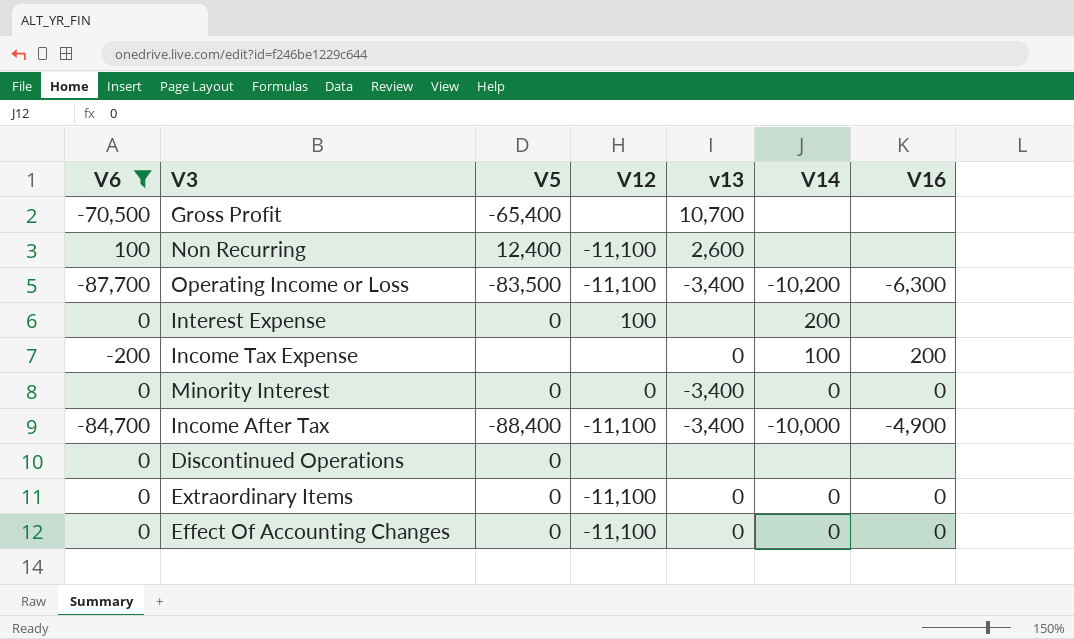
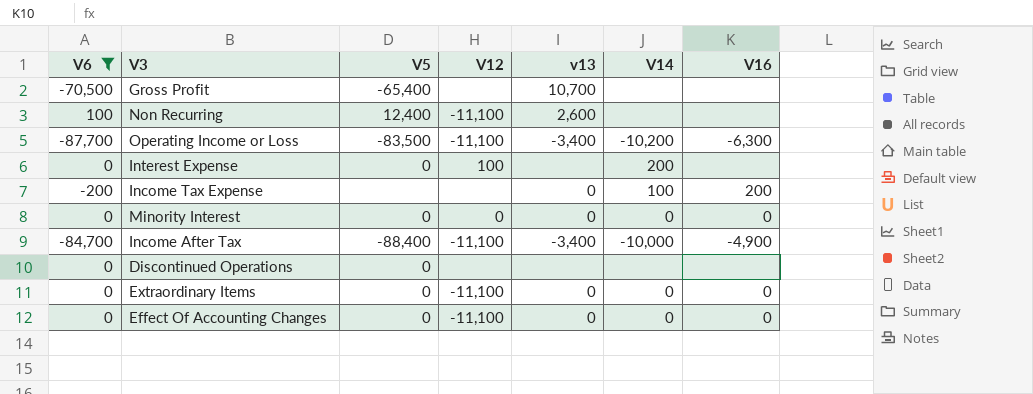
Minority Interest | v13: -3,400 -> 0

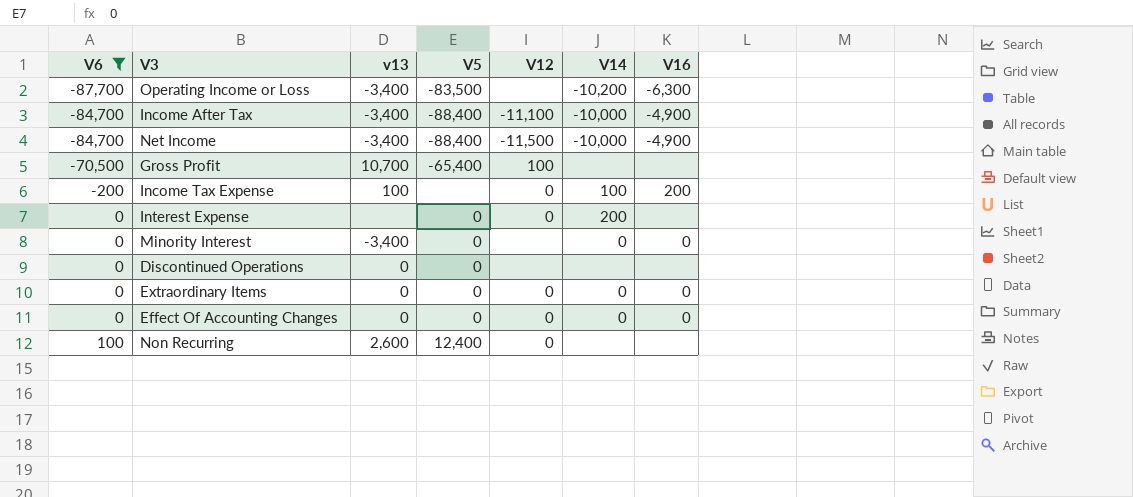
row order: none -> V6 ascending
column v13 | position: 5 -> 3
Operating Income or Loss | V12: -11,100 -> none
row Net Income: none -> -84,700 | -3,400 | -88,400 | -11,500 | -10,000 | -4,900
Gross Profit | V12: none -> 100
Income Tax Expense | v13: 0 -> 100
Income Tax Expense | V12: none -> 0
Interest Expense | V12: 100 -> 0
Minority Interest | v13: 0 -> -3,400
Minority Interest | V12: 0 -> none
Discontinued Operations | v13: none -> 0
Extraordinary Items | V12: -11,100 -> 0
Effect Of Accounting Changes | V12: -11,100 -> 0
Non Recurring | V12: -11,100 -> 0

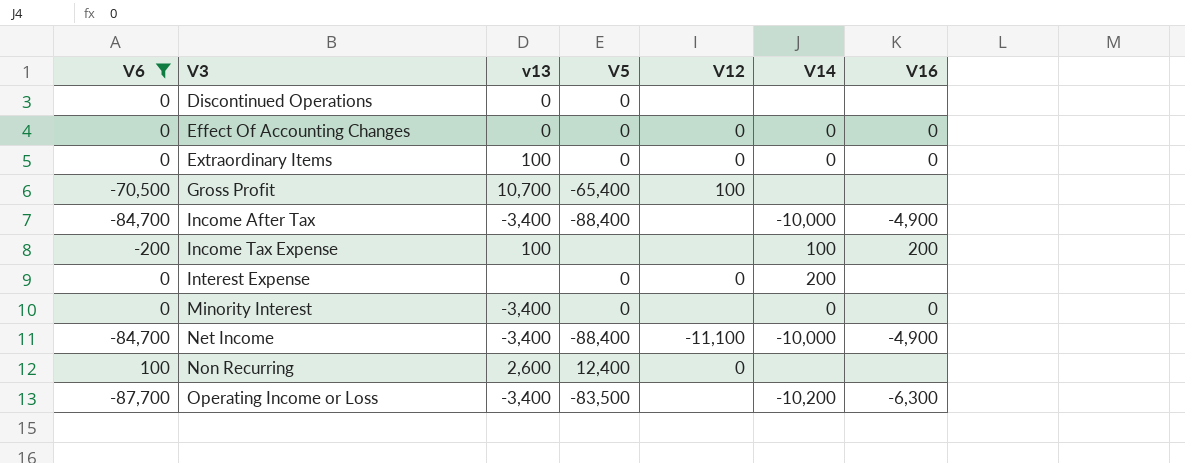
row order: V6 ascending -> V3 ascending
Extraordinary Items | v13: 0 -> 100
Income After Tax | V12: -11,100 -> none
Income Tax Expense | V12: 0 -> none
Net Income | V12: -11,500 -> -11,100

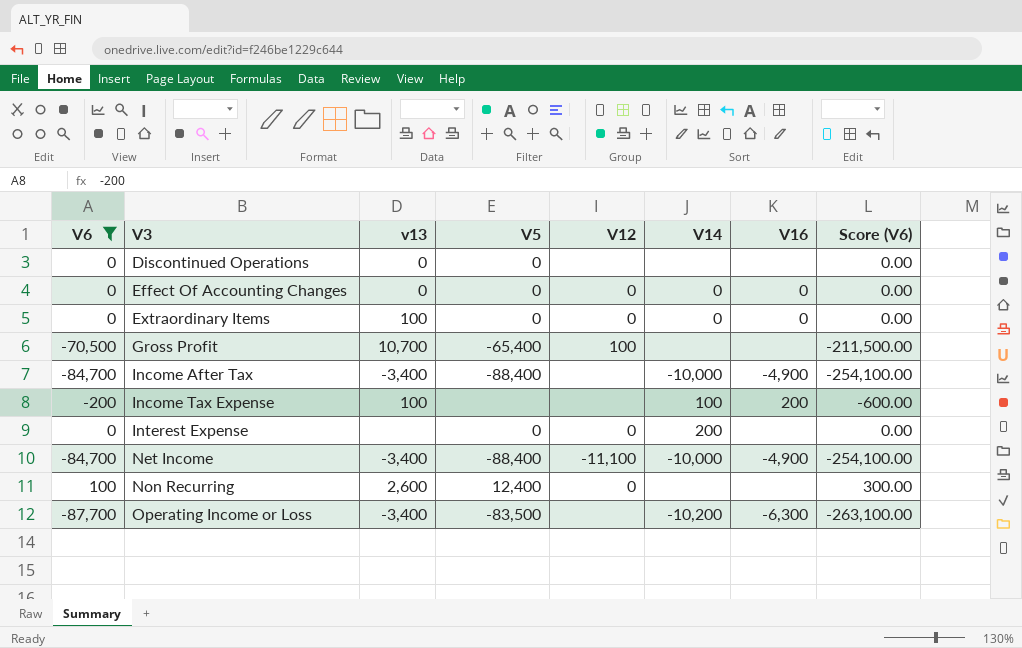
column Score (V6) | formula: none -> [V6] * 3
row Minority Interest: 0 | -3,400 | 0 | none | 0 | 0 -> none

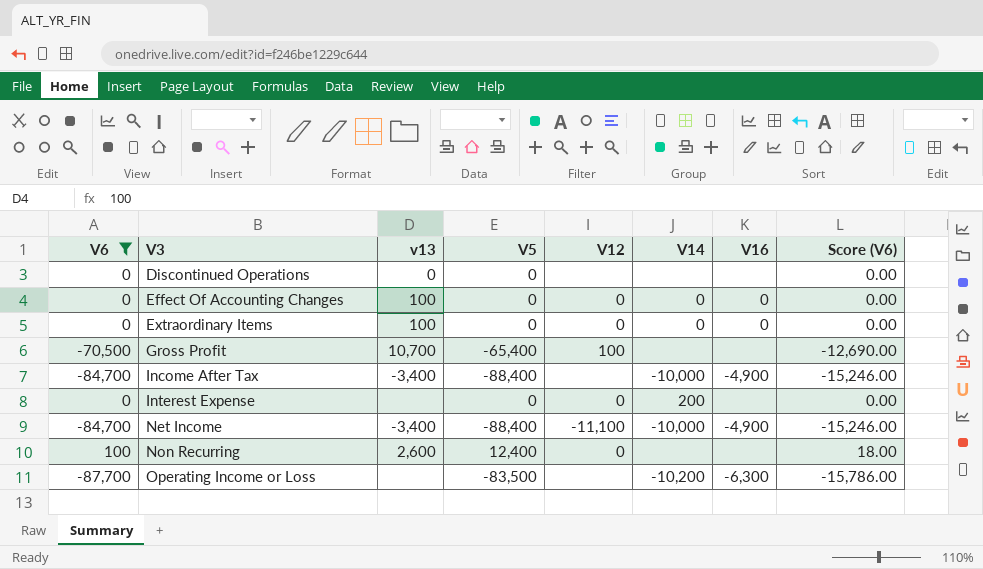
column Score (V6) | formula: [V6] * 3 -> [V6] * 0.18
row Income Tax Expense: -200 | 100 | none | none | 100 | 200 | -600.00 -> none
Effect Of Accounting Changes | v13: 0 -> 100
Operating Income or Loss | v13: -3,400 -> none

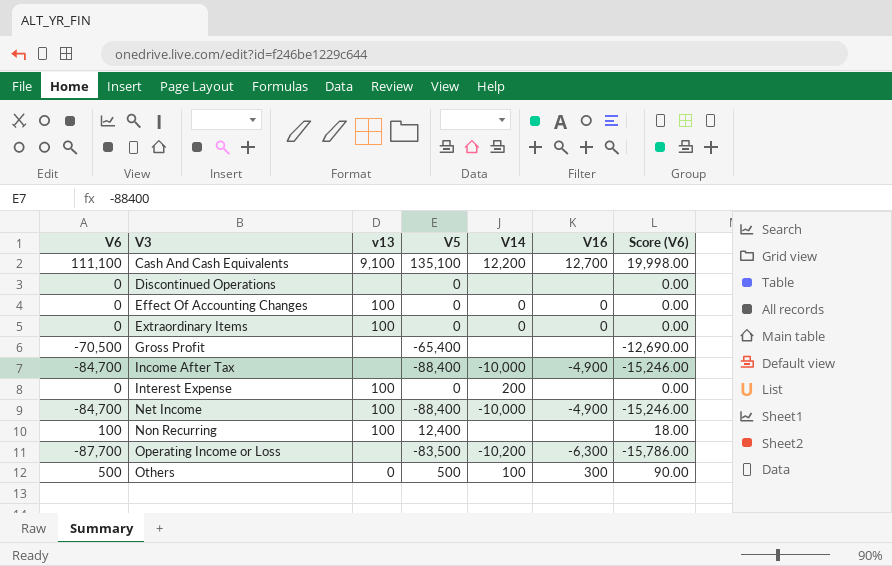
filter: V6 <= 100 -> none
column V12 | position: 5 -> none
Discontinued Operations | v13: 0 -> none
Gross Profit | v13: 10,700 -> none
Income After Tax | v13: -3,400 -> none
Interest Expense | v13: none -> 100
Net Income | v13: -3,400 -> 100
Non Recurring | v13: 2,600 -> 100

